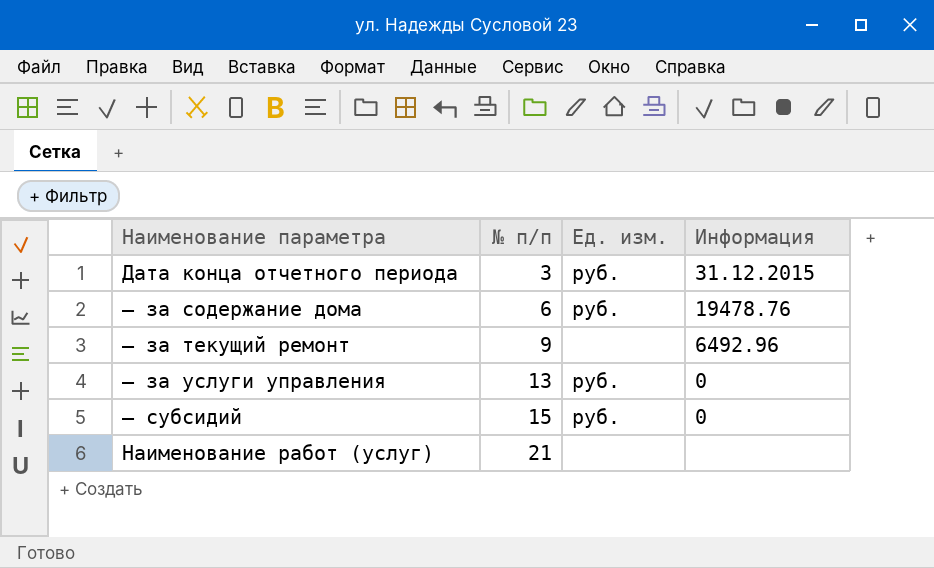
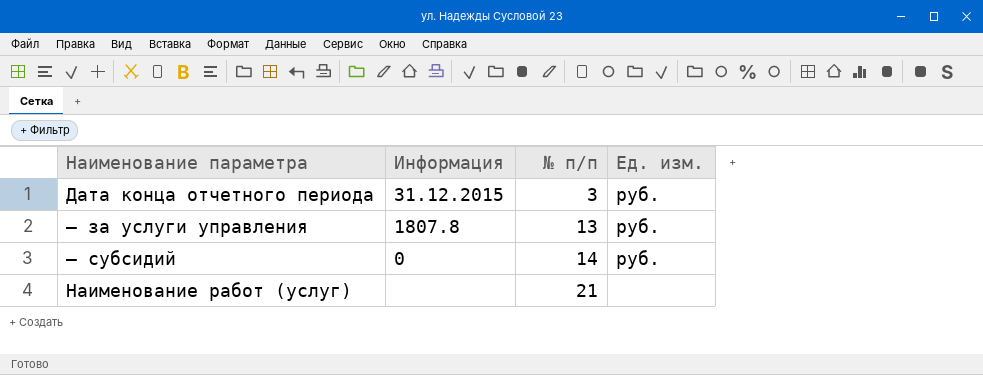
column Информация | position: 4 -> 2
row — за содержание дома: 6 | руб. | 19478.76 -> none
row — за текущий ремонт: 9 | none | 6492.96 -> none
— за услуги управления | Информация: 0 -> 1807.8
— субсидий | № п/п: 15 -> 14

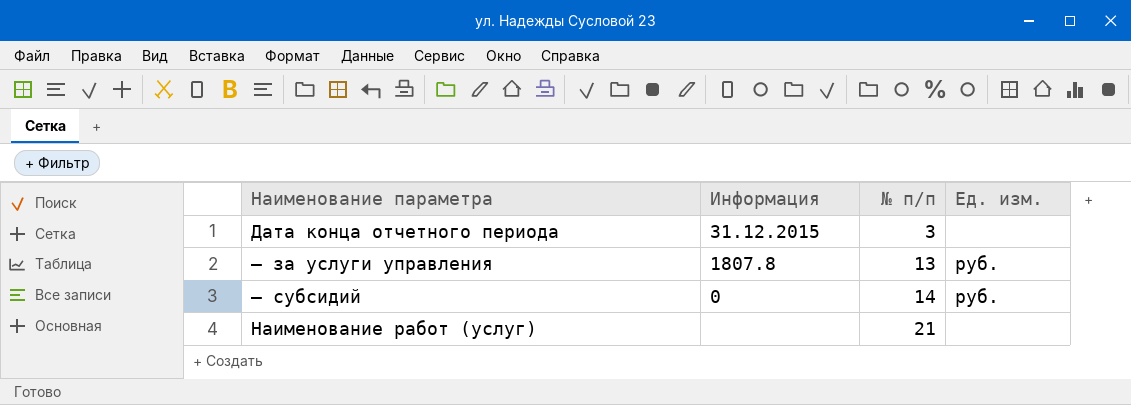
Дата конца отчетного периода | Ед. изм.: руб. -> none

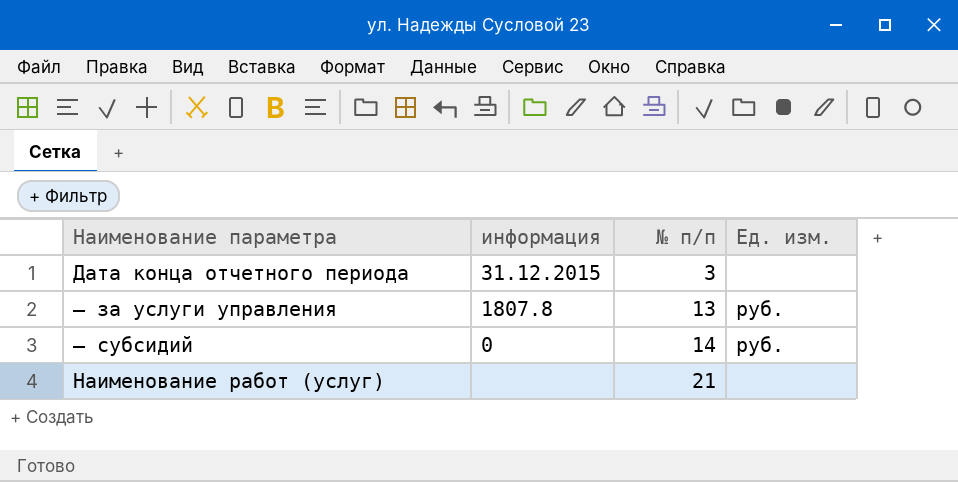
column name: Информация -> информация

